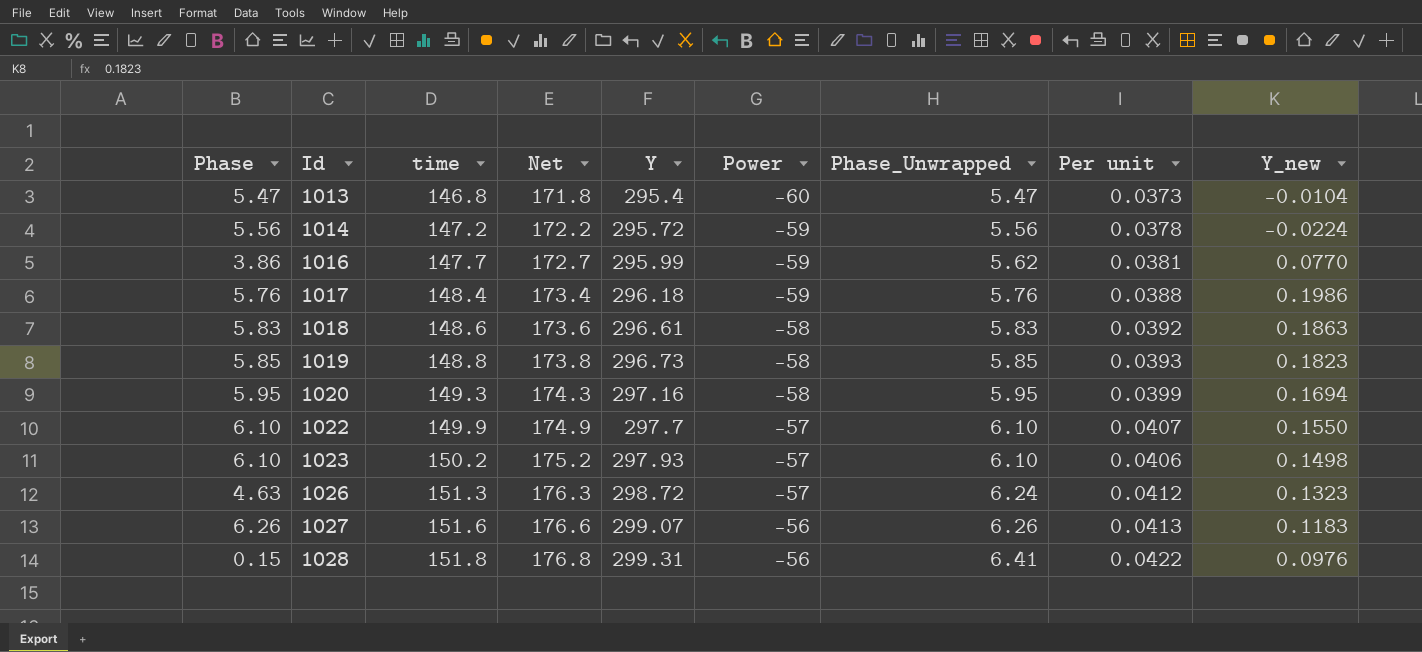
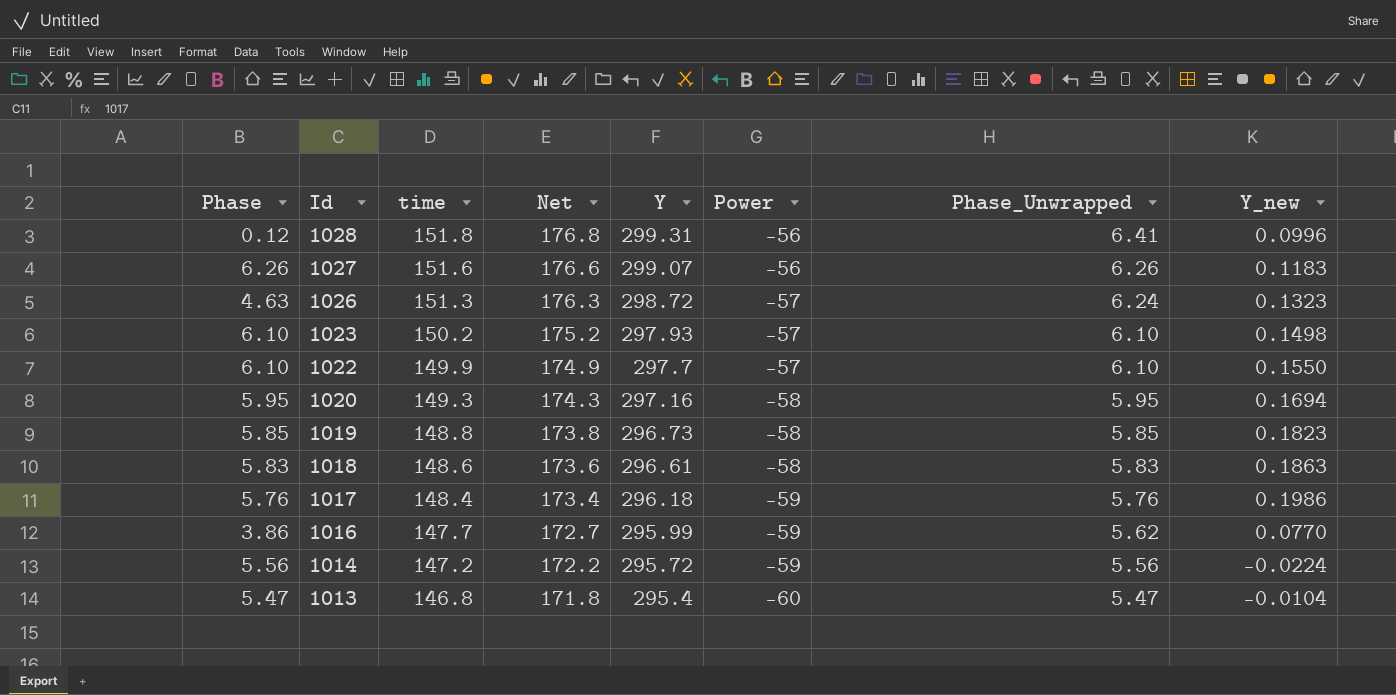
row order: Id ascending -> Id descending
column Per unit | formula: [Phase_Unwrapped] / [time] -> none
1028 | Phase: 0.15 -> 0.12
1028 | Y_new: 0.0976 -> 0.0996

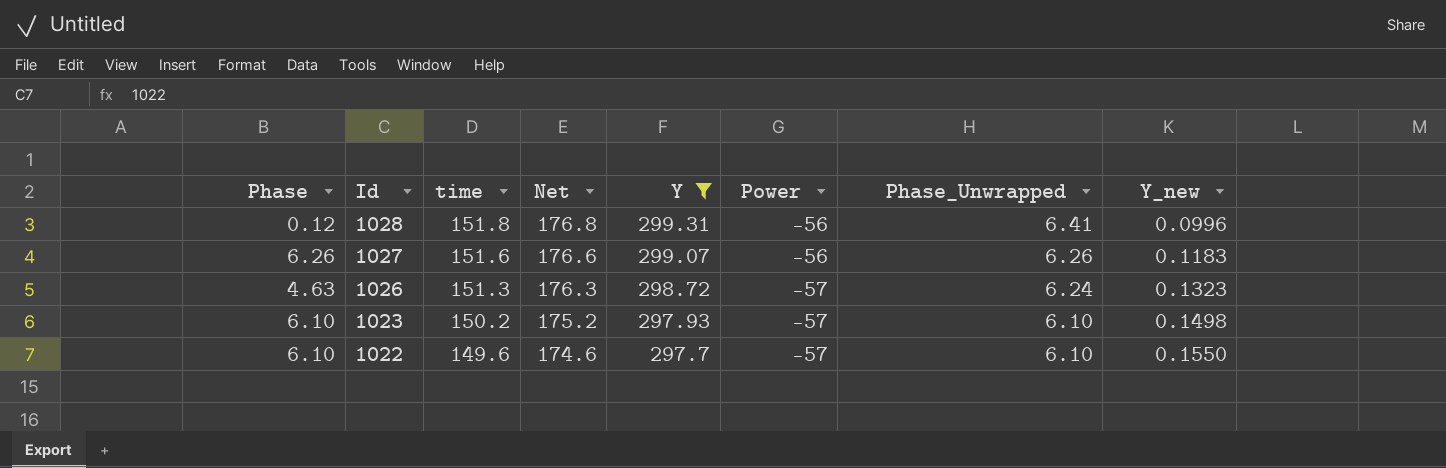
filter: none -> Y >= 297.7
1022 | time: 149.9 -> 149.6
1022 | Net: 174.9 -> 174.6

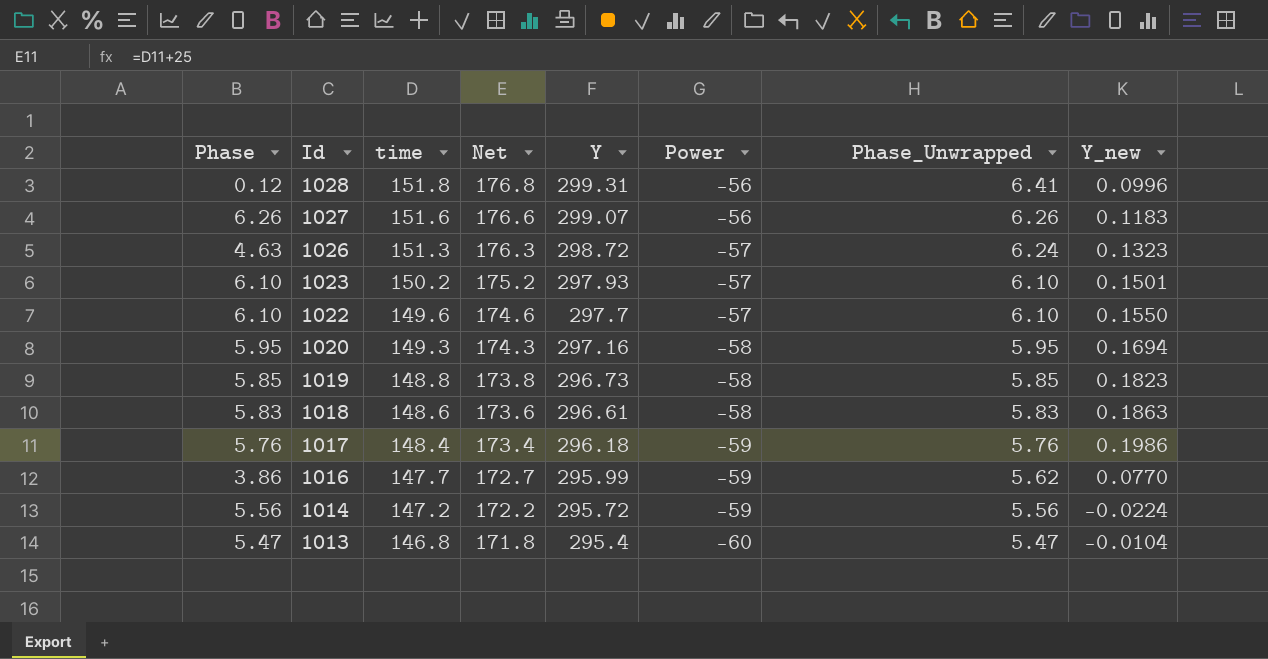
filter: Y >= 297.7 -> none
1023 | Y_new: 0.1498 -> 0.1501

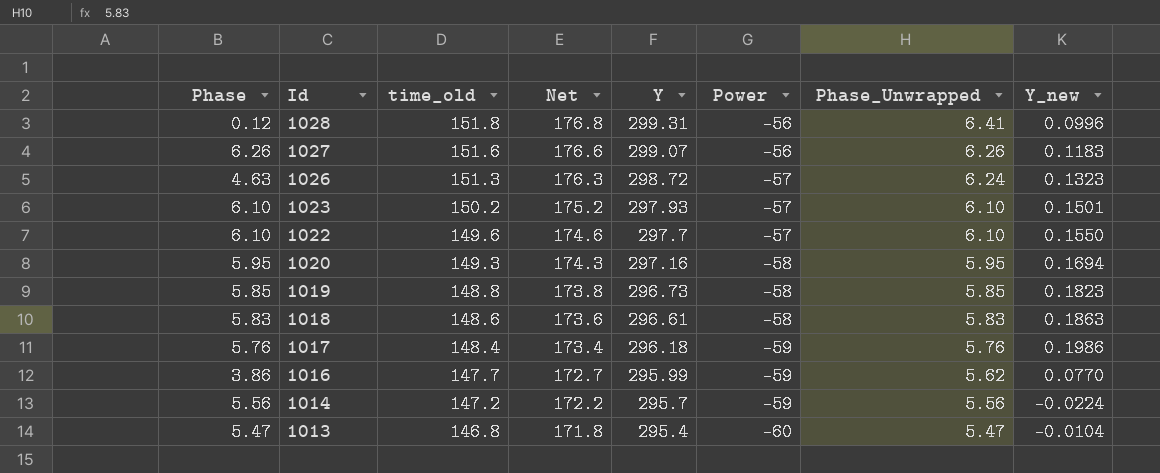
column name: time -> time_old
1014 | Y: 295.72 -> 295.7

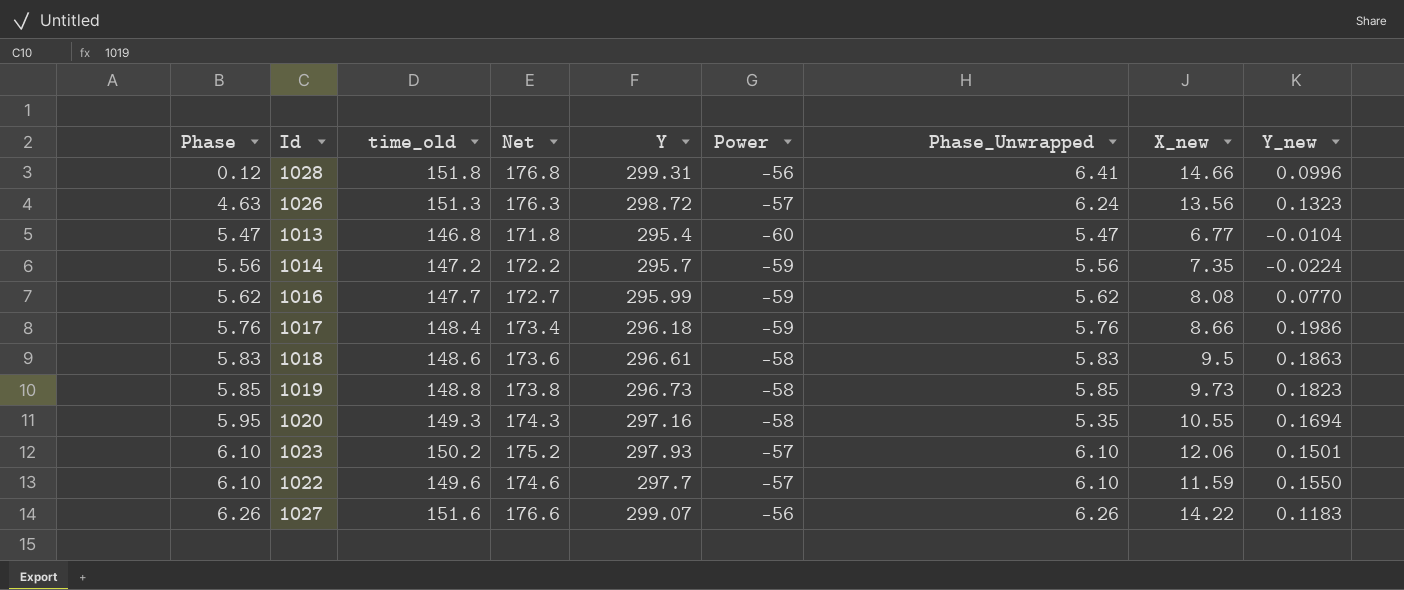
row order: Id descending -> Phase ascending
column X_new | position: none -> 8
1016 | Phase: 3.86 -> 5.62
1020 | Phase_Unwrapped: 5.95 -> 5.35

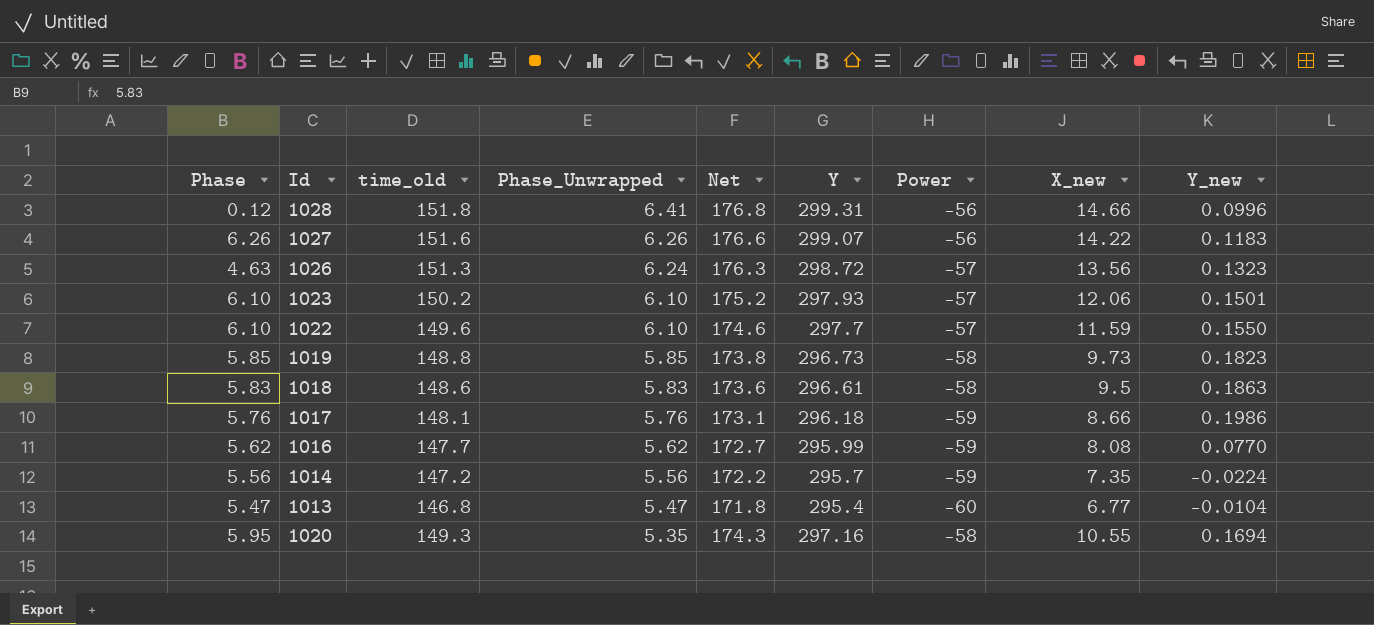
row order: Phase ascending -> Phase_Unwrapped descending
column Phase_Unwrapped | position: 7 -> 4
1017 | time_old: 148.4 -> 148.1
1017 | Net: 173.4 -> 173.1

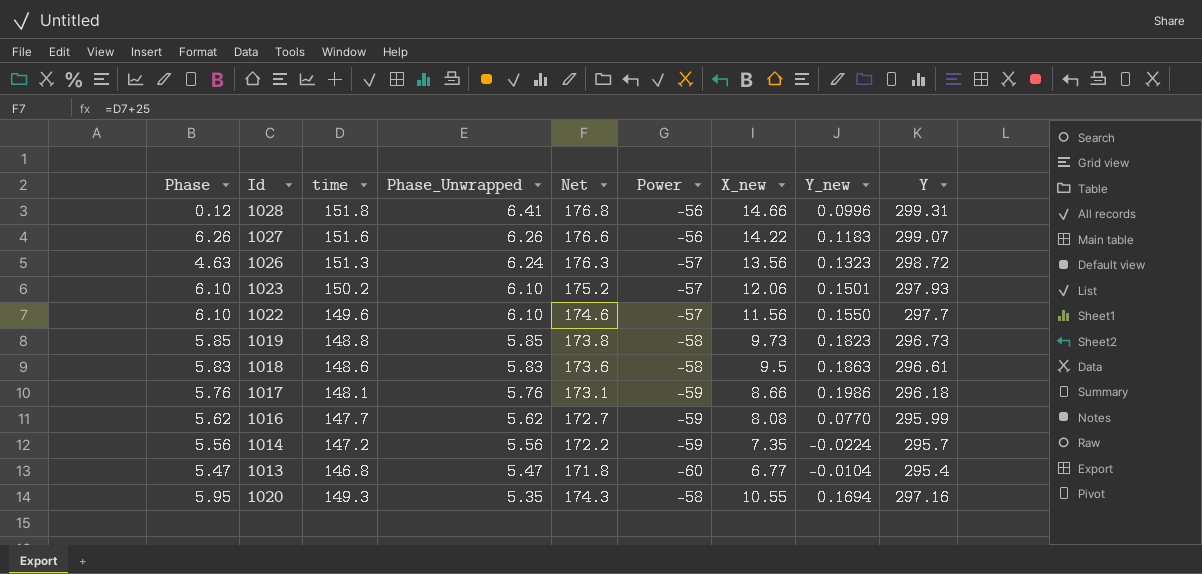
column name: time_old -> time
column Y | position: 6 -> 9
1022 | X_new: 11.59 -> 11.56

